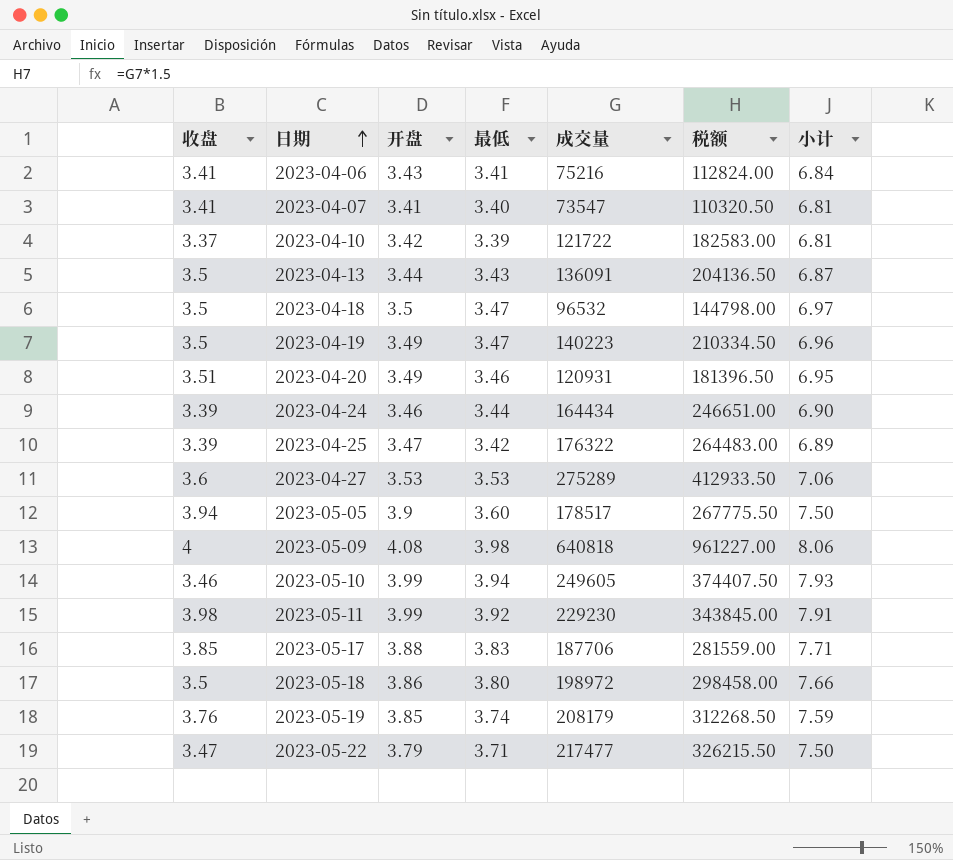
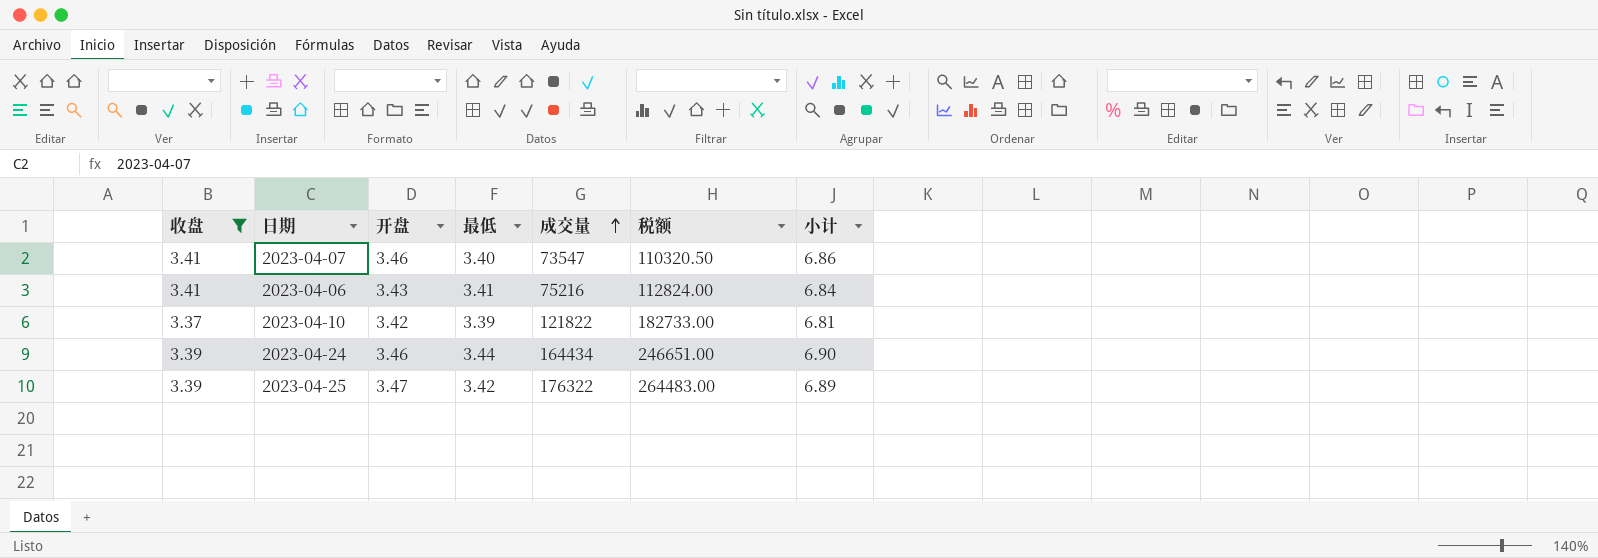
filter: none -> 收盘 <= 3.41
row order: 日期 ascending -> 成交量 ascending
2023-04-07 | 开盘: 3.41 -> 3.46
2023-04-07 | 小计: 6.81 -> 6.86
2023-04-10 | 成交量: 121722 -> 121822
2023-04-10 | 税额: 182583.00 -> 182733.00

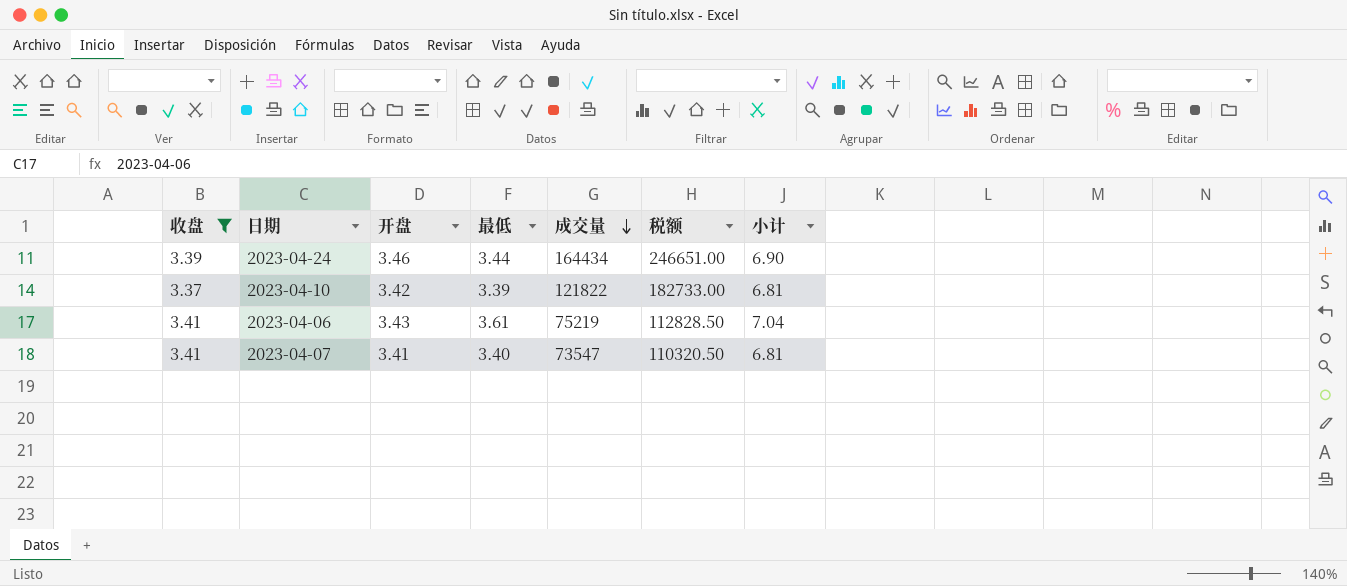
row order: 成交量 ascending -> 成交量 descending
row 2023-04-25: 3.39 | 3.47 | 3.42 | 176322 | 264483.00 | 6.89 -> none
2023-04-06 | 最低: 3.41 -> 3.61
2023-04-06 | 成交量: 75216 -> 75219
2023-04-06 | 税额: 112824.00 -> 112828.50
2023-04-06 | 小计: 6.84 -> 7.04
2023-04-07 | 开盘: 3.46 -> 3.41
2023-04-07 | 小计: 6.86 -> 6.81

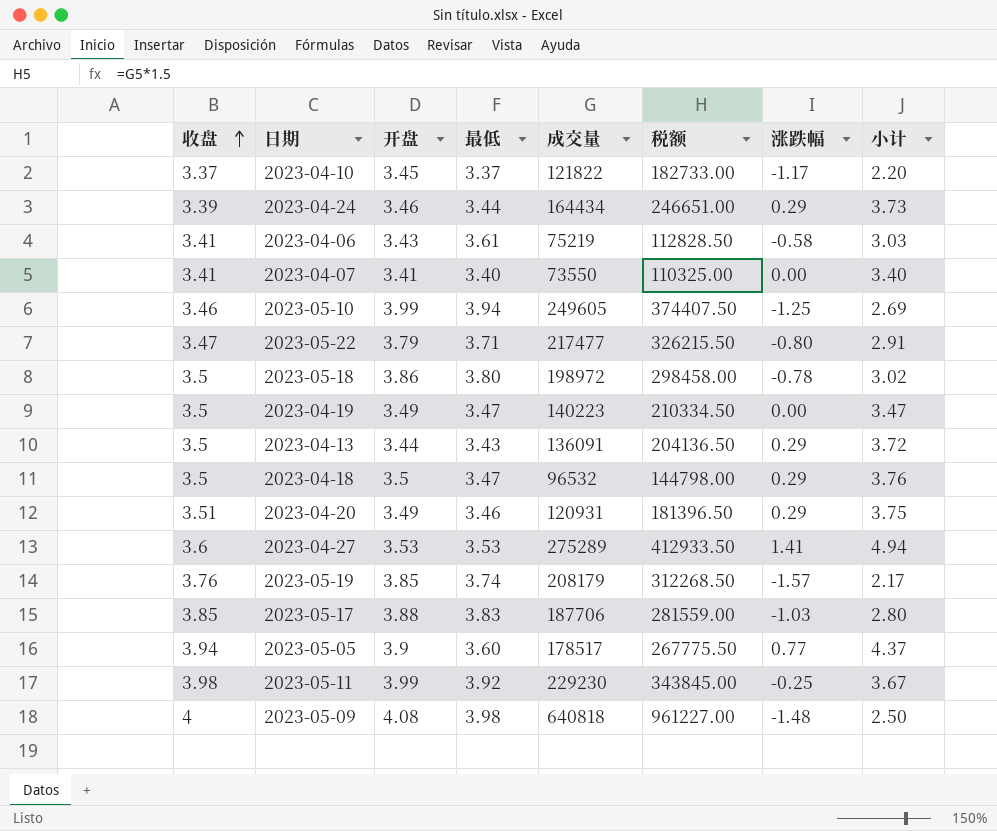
filter: 收盘 <= 3.41 -> none
row order: 成交量 descending -> 收盘 ascending
column 涨跌幅 | position: none -> 7
column 小计 | formula: [开盘] + [最低] -> [最低] + [涨跌幅]
2023-04-10 | 开盘: 3.42 -> 3.45
2023-04-10 | 最低: 3.39 -> 3.37
2023-04-07 | 成交量: 73547 -> 73550
2023-04-07 | 税额: 110320.50 -> 110325.00

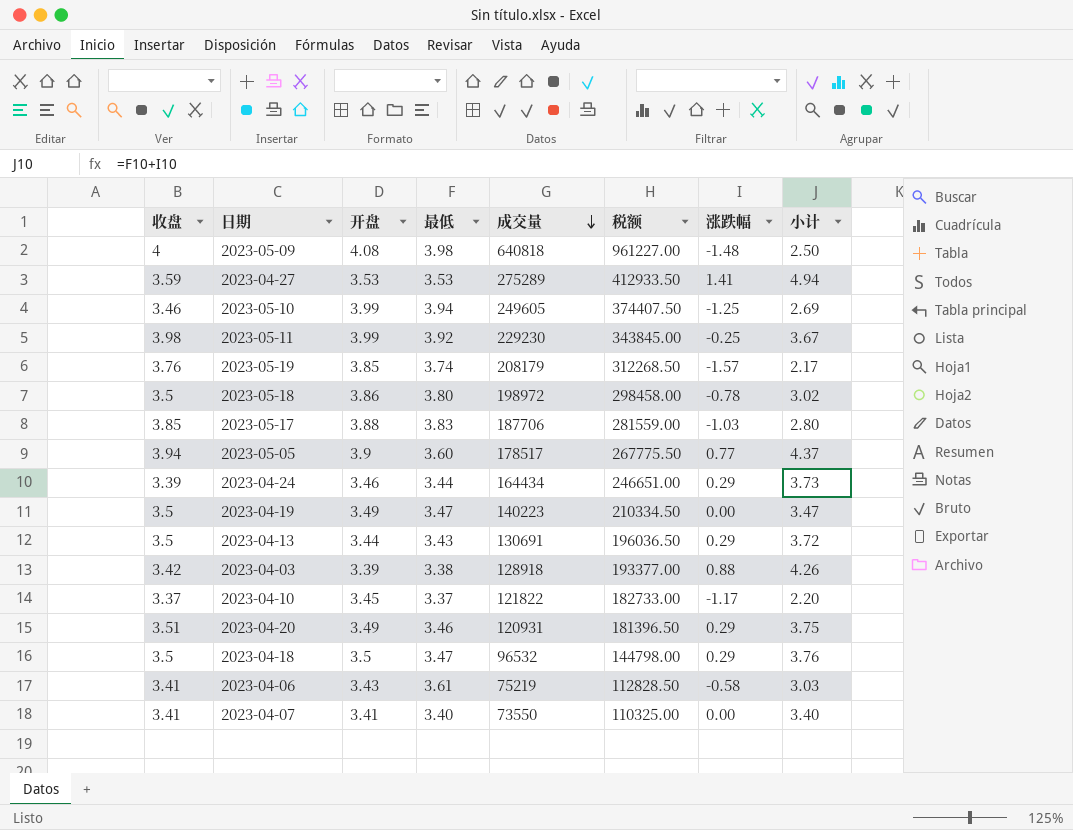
row order: 收盘 ascending -> 成交量 descending
row 2023-05-22: 3.47 | 3.79 | 3.71 | 217477 | 326215.50 | -0.80 | 2.91 -> none
2023-04-27 | 收盘: 3.6 -> 3.59
2023-04-13 | 成交量: 136091 -> 130691
2023-04-13 | 税额: 204136.50 -> 196036.50
row 2023-04-03: none -> 3.42 | 3.39 | 3.38 | 128918 | 193377.00 | 0.88 | 4.26

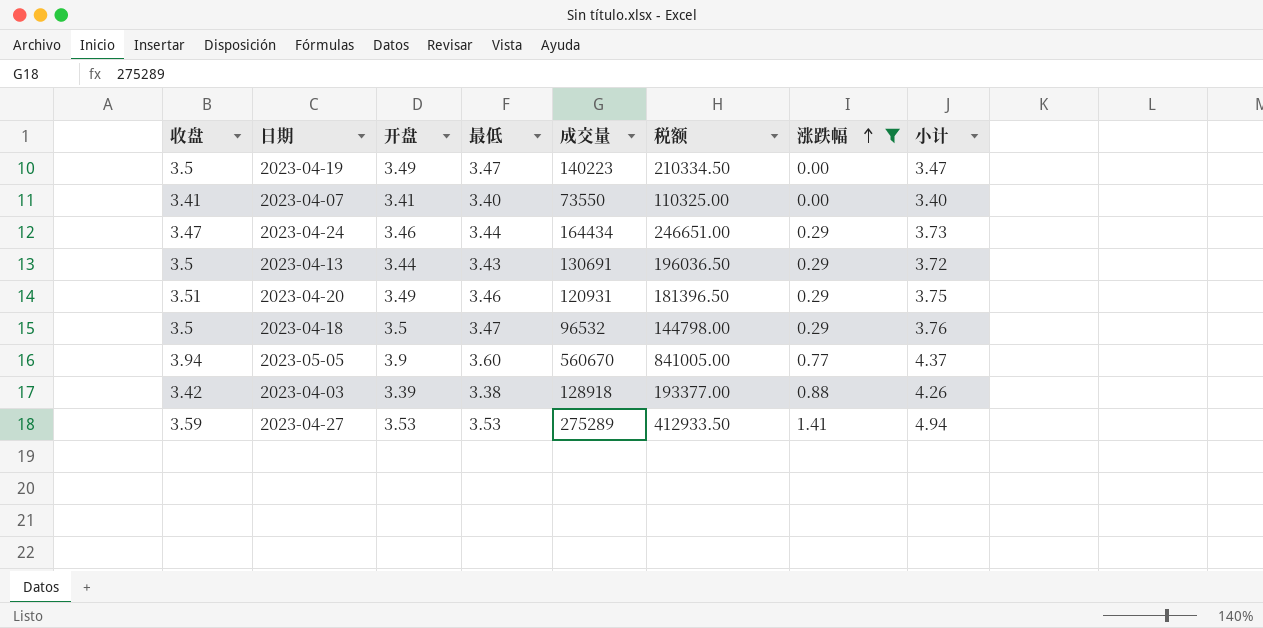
filter: none -> 涨跌幅 >= 0.00
row order: 成交量 descending -> 涨跌幅 ascending
2023-04-24 | 收盘: 3.39 -> 3.47
2023-05-05 | 成交量: 178517 -> 560670
2023-05-05 | 税额: 267775.50 -> 841005.00

